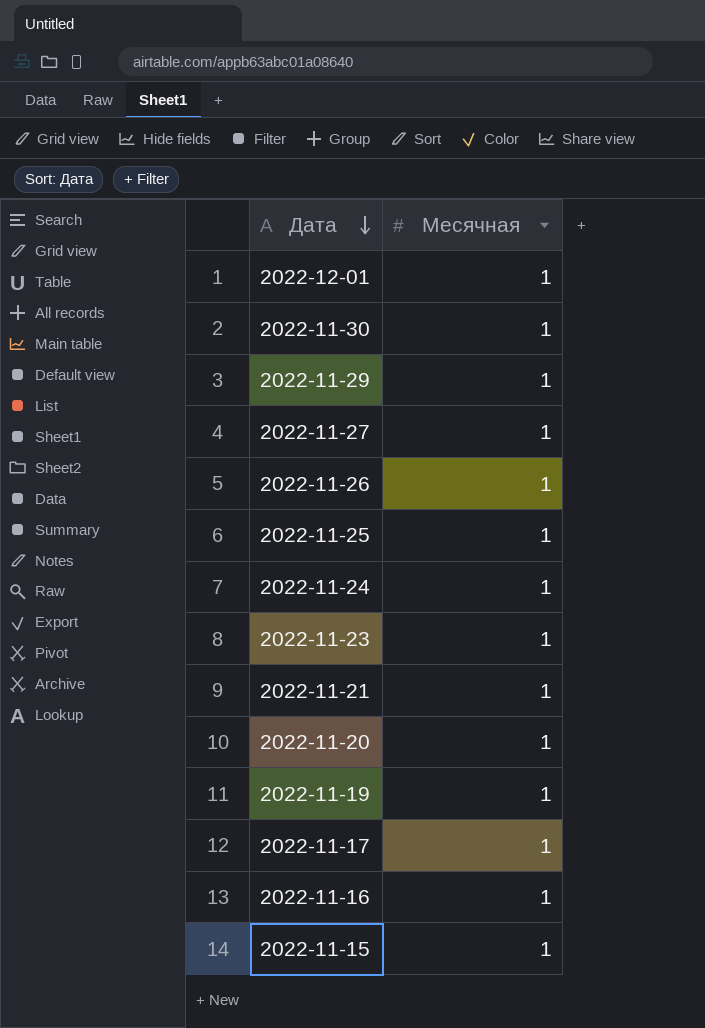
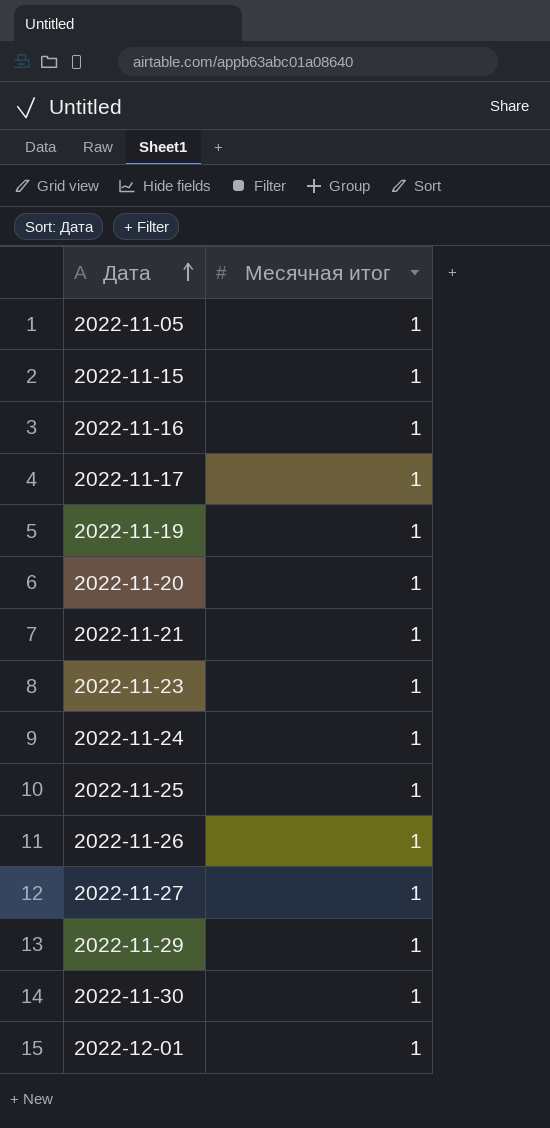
row order: Дата descending -> Дата ascending
column name: Месячная -> Месячная итог
row 2022-11-05: none -> 1

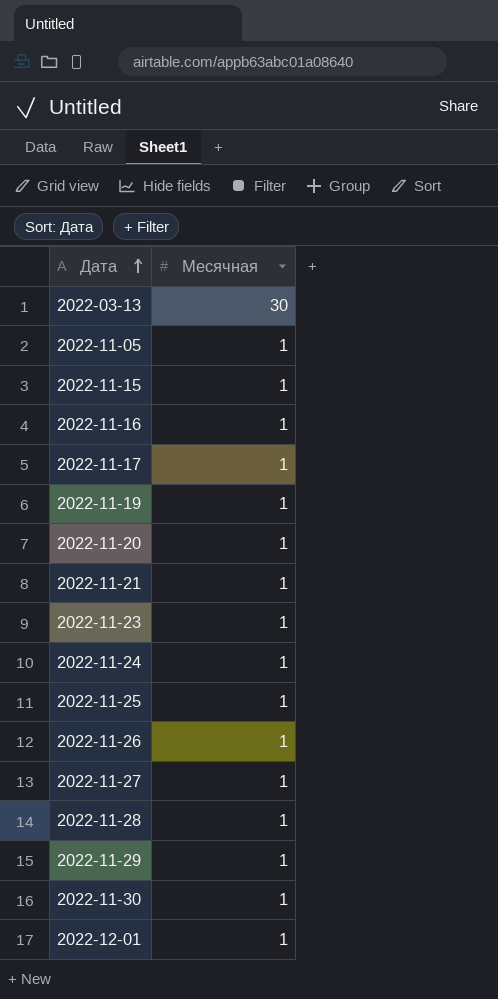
column name: Месячная итог -> Месячная
row 2022-03-13: none -> 30
row 2022-11-28: none -> 1

